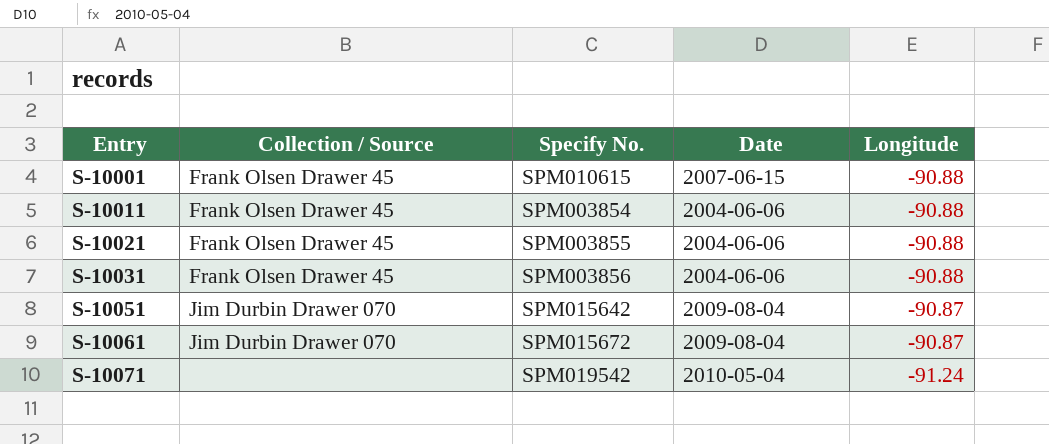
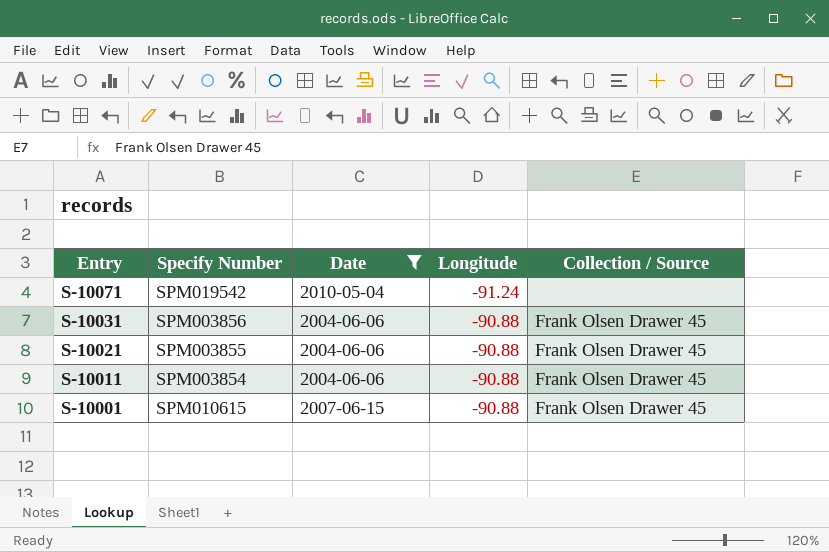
filter: none -> Date != 2009-08-04
row order: Entry ascending -> Entry descending
column name: Specify No. -> Specify Number
column Collection / Source | position: 2 -> 5

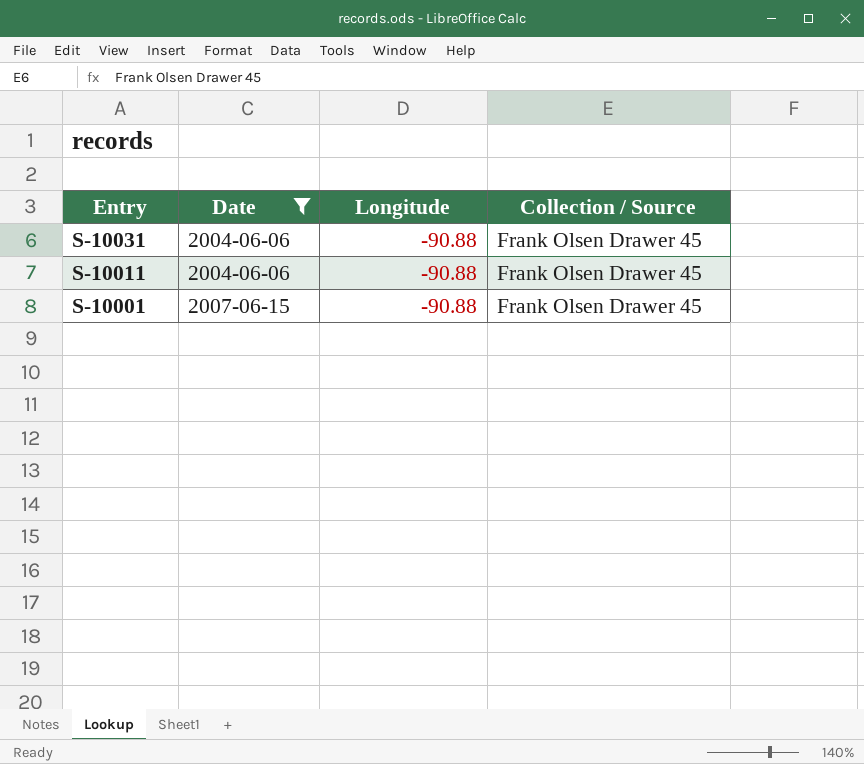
column Specify Number | position: 2 -> none
row S-10071: SPM019542 | 2010-05-04 | -91.24 | none -> none
row S-10021: SPM003855 | 2004-06-06 | -90.88 | Frank Olsen Drawer 45 -> none

